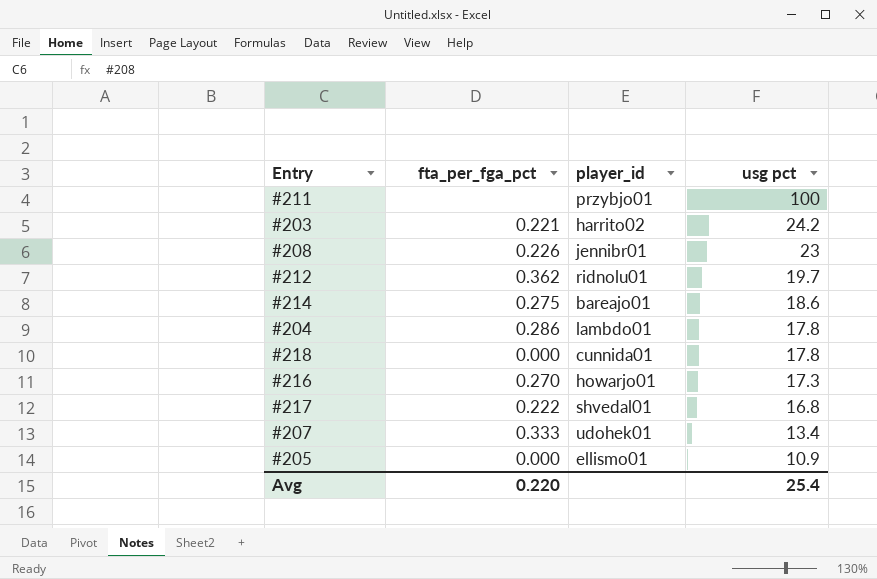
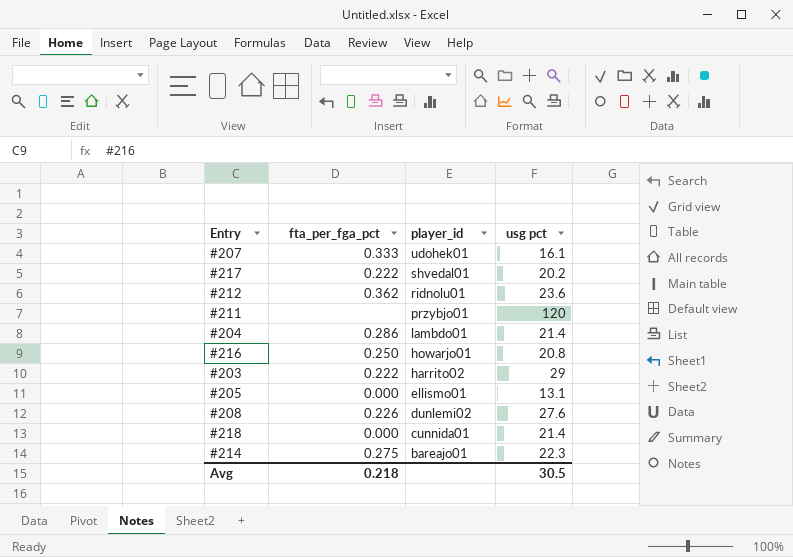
row order: usg pct descending -> player_id descending
#207 | usg pct: 13.4 -> 16.1
#217 | usg pct: 16.8 -> 20.2
#212 | usg pct: 19.7 -> 23.6
#211 | usg pct: 100 -> 120
#204 | usg pct: 17.8 -> 21.4
#216 | fta_per_fga_pct: 0.270 -> 0.250
#216 | usg pct: 17.3 -> 20.8
#203 | fta_per_fga_pct: 0.221 -> 0.222
#203 | usg pct: 24.2 -> 29
#205 | usg pct: 10.9 -> 13.1
#208 | player_id: jennibr01 -> dunlemi02
#208 | usg pct: 23 -> 27.6
#218 | usg pct: 17.8 -> 21.4
#214 | usg pct: 18.6 -> 22.3
Avg | fta_per_fga_pct: 0.220 -> 0.218
Avg | usg pct: 25.4 -> 30.5

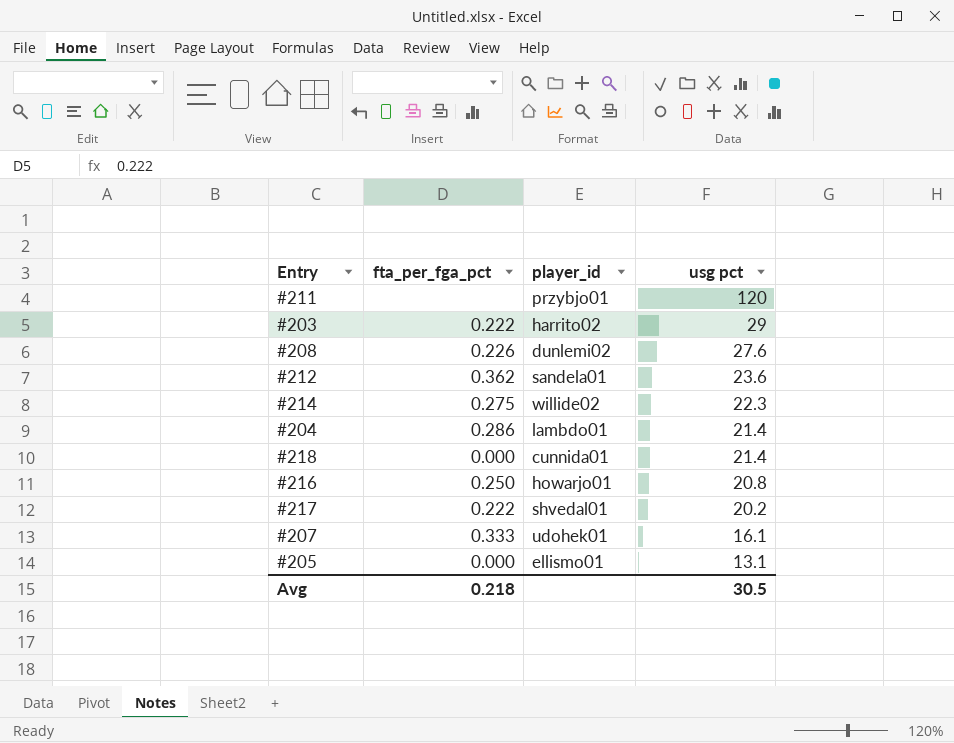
row order: player_id descending -> usg pct descending
#212 | player_id: ridnolu01 -> sandela01
#214 | player_id: bareajo01 -> willide02

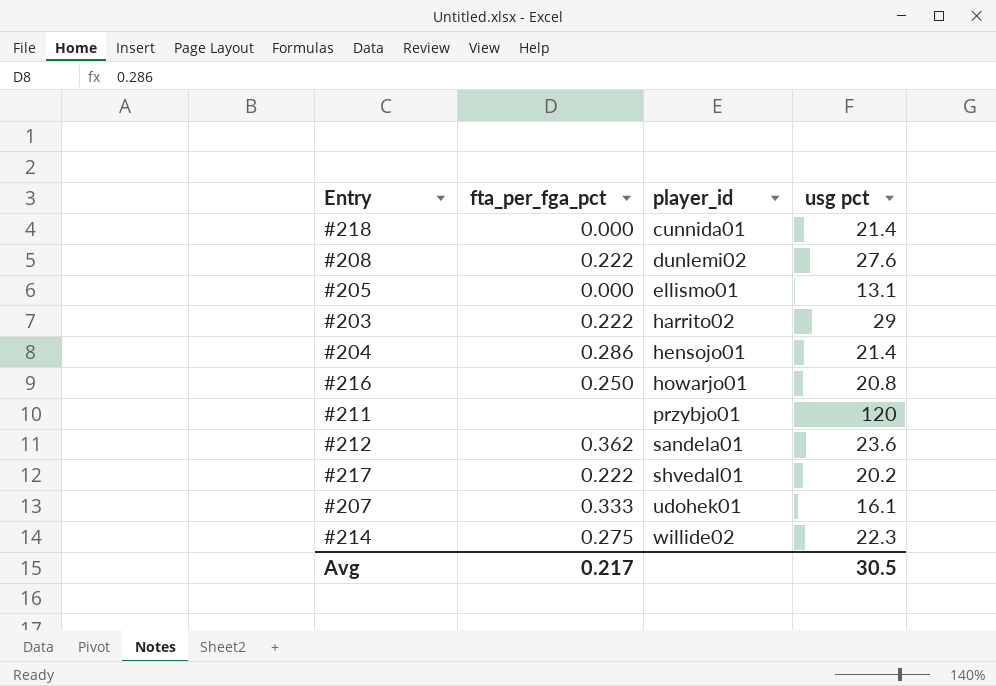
row order: usg pct descending -> player_id ascending
#208 | fta_per_fga_pct: 0.226 -> 0.222
#204 | player_id: lambdo01 -> hensojo01
Avg | fta_per_fga_pct: 0.218 -> 0.217

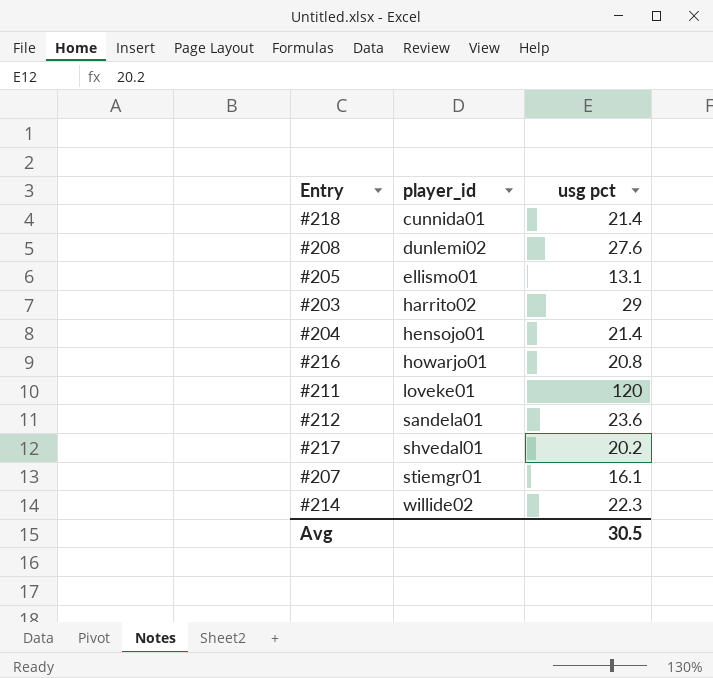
column fta_per_fga_pct | position: 2 -> none
#211 | player_id: przybjo01 -> loveke01
#207 | player_id: udohek01 -> stiemgr01

